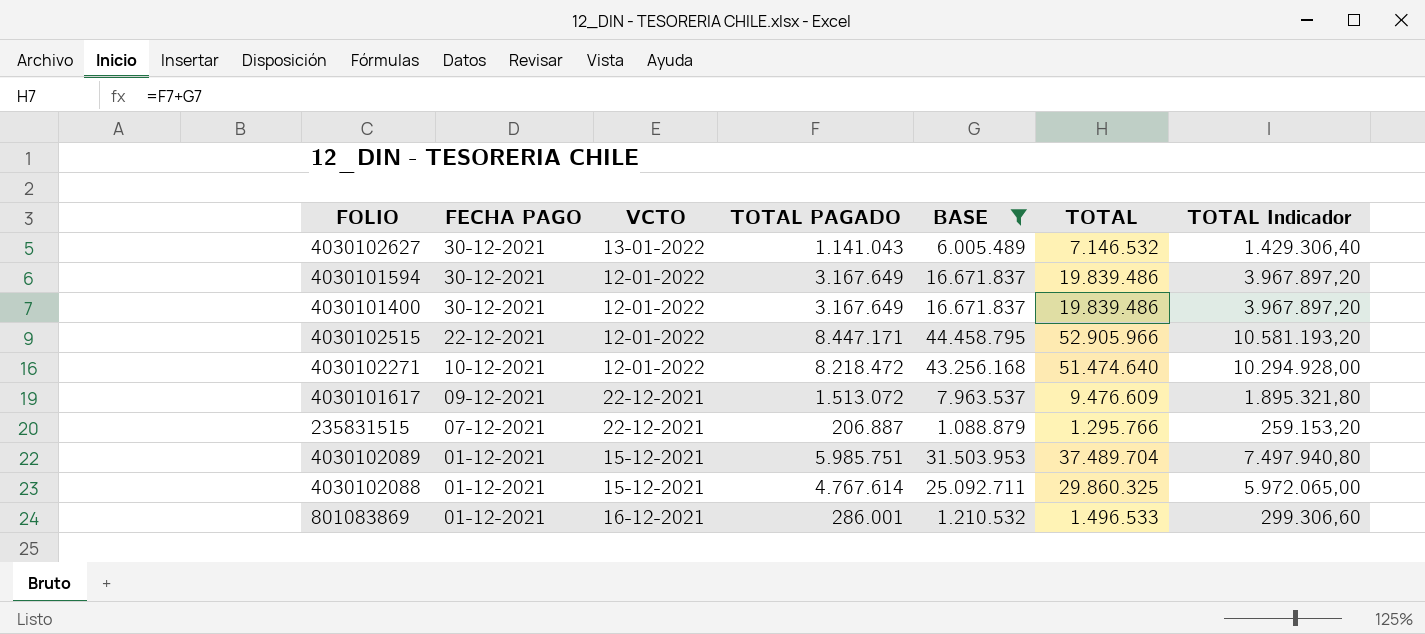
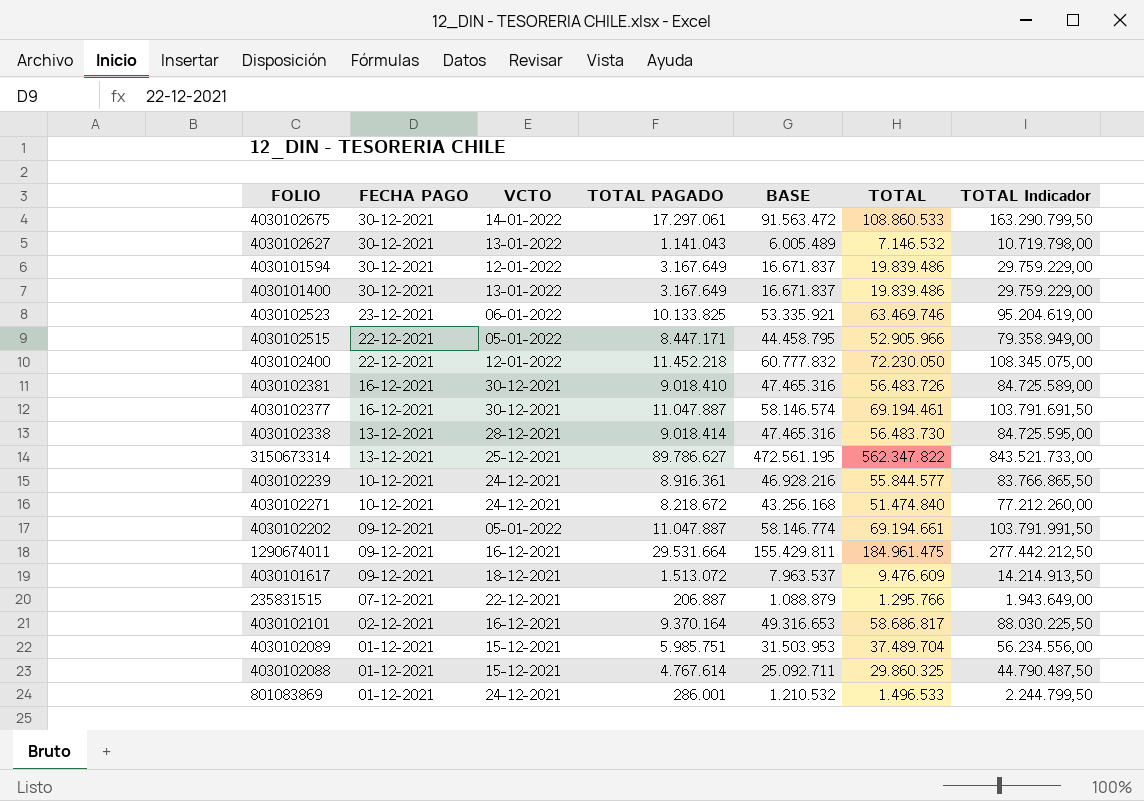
filter: BASE <= 44.458.795 -> none
column TOTAL Indicador | formula: [TOTAL] * 0,2 -> [TOTAL] * 1,5
4030101400 | VCTO: 12-01-2022 -> 13-01-2022
4030102515 | VCTO: 12-01-2022 -> 05-01-2022
4030102271 | VCTO: 12-01-2022 -> 24-12-2021
4030102271 | TOTAL PAGADO: 8.218.472 -> 8.218.672
4030102271 | TOTAL: 51.474.640 -> 51.474.840
4030101617 | VCTO: 22-12-2021 -> 18-12-2021
801083869 | VCTO: 16-12-2021 -> 24-12-2021

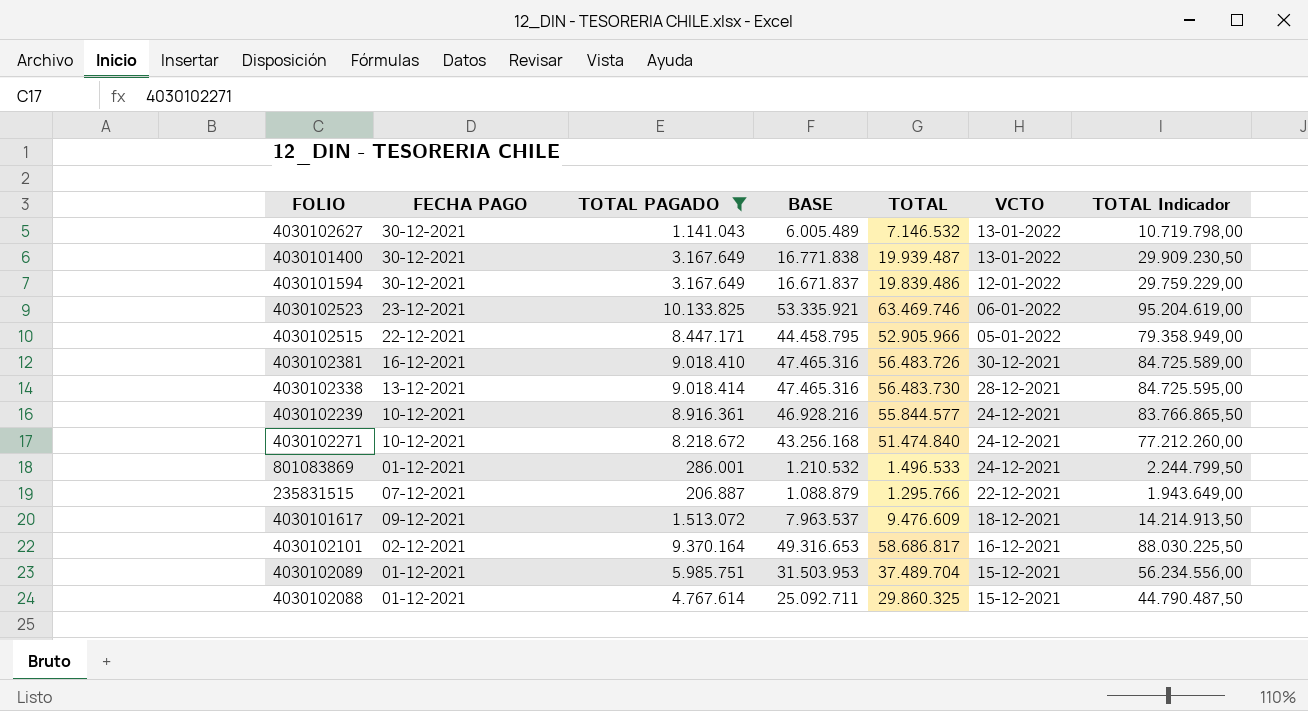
filter: none -> TOTAL PAGADO <= 10.133.825
row order: FECHA PAGO descending -> VCTO descending
column VCTO | position: 3 -> 6
4030101400 | BASE: 16.671.837 -> 16.771.838
4030101400 | TOTAL: 19.839.486 -> 19.939.487
4030101400 | TOTAL Indicador: 29.759.229,00 -> 29.909.230,50

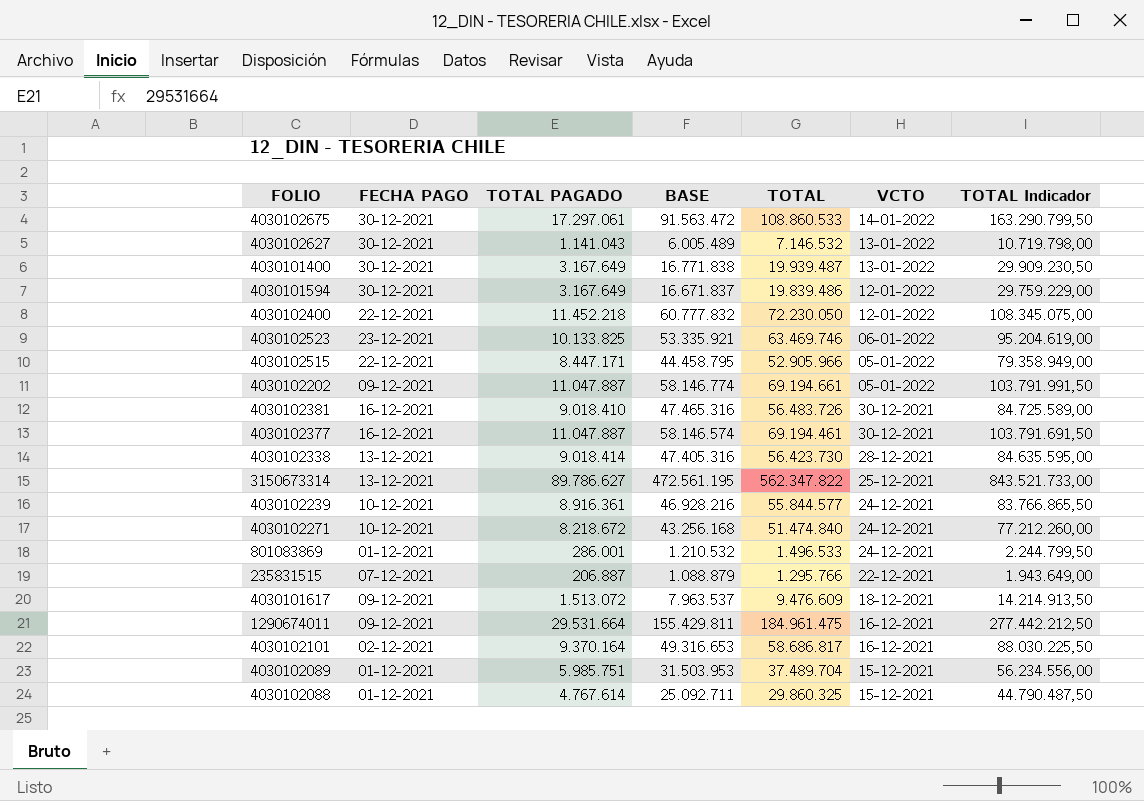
filter: TOTAL PAGADO <= 10.133.825 -> none
4030102338 | BASE: 47.465.316 -> 47.405.316
4030102338 | TOTAL: 56.483.730 -> 56.423.730
4030102338 | TOTAL Indicador: 84.725.595,00 -> 84.635.595,00

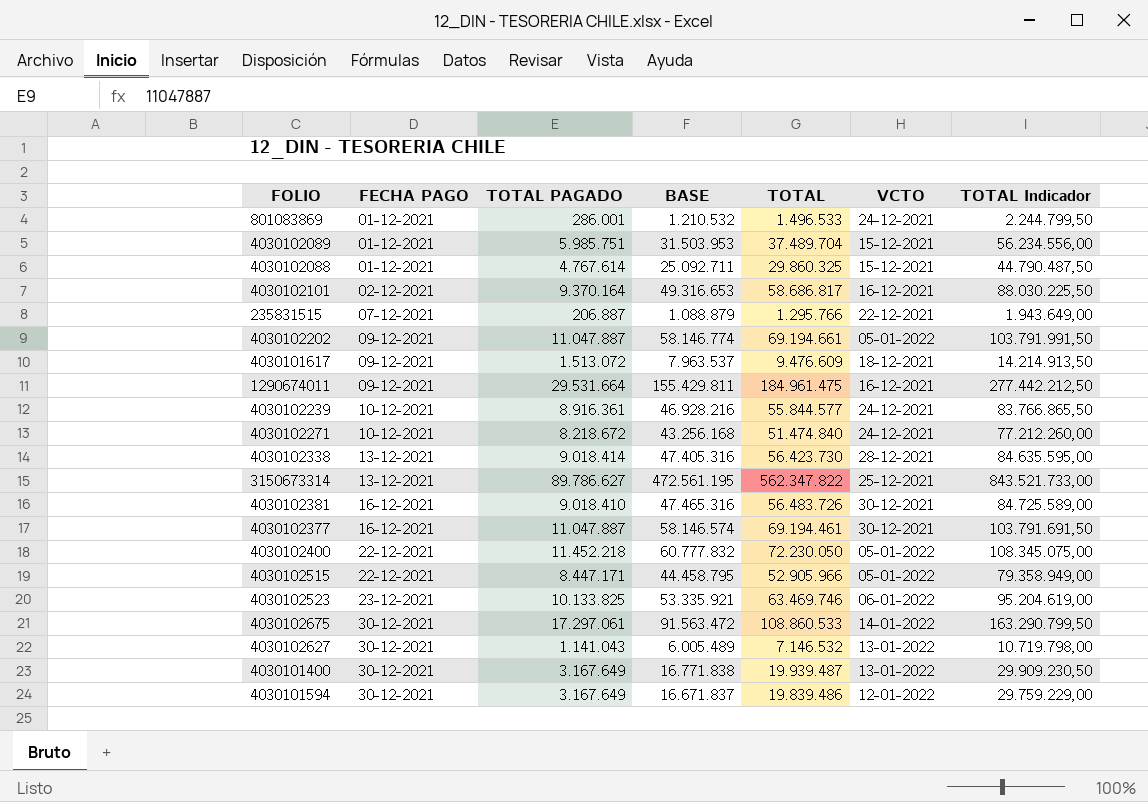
row order: VCTO descending -> FECHA PAGO ascending
4030102400 | VCTO: 12-01-2022 -> 05-01-2022

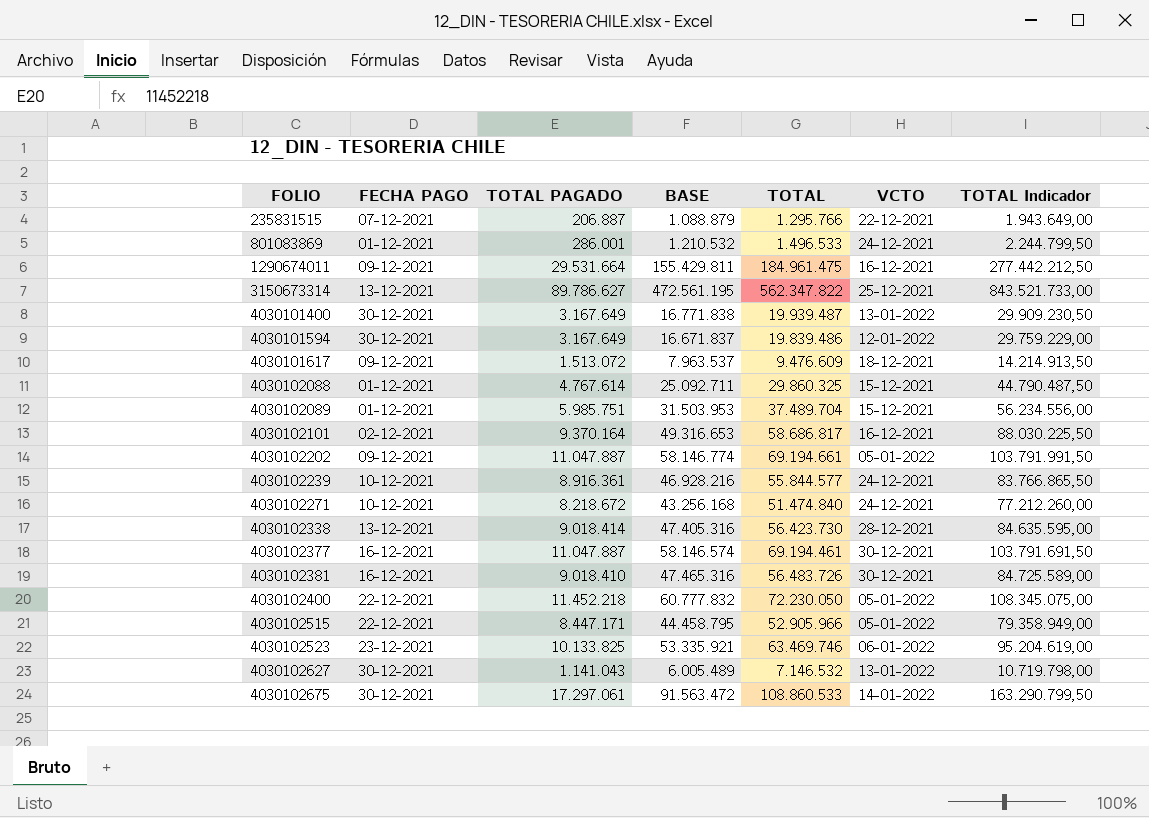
row order: FECHA PAGO ascending -> FOLIO ascending

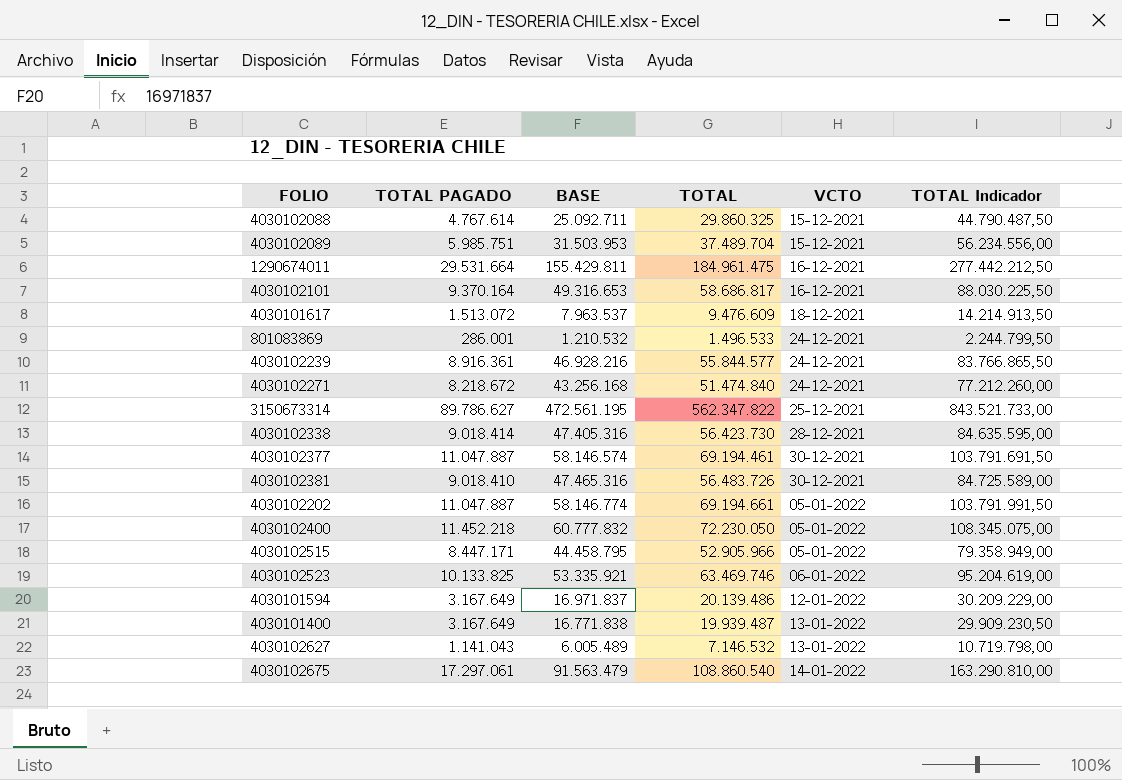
row order: FOLIO ascending -> VCTO ascending
column FECHA PAGO | position: 2 -> none
row 235831515: 07-12-2021 | 206.887 | 1.088.879 | 1.295.766 | 22-12-2021 | 1.943.649,00 -> none
4030101594 | BASE: 16.671.837 -> 16.971.837
4030101594 | TOTAL: 19.839.486 -> 20.139.486
4030101594 | TOTAL Indicador: 29.759.229,00 -> 30.209.229,00
4030102675 | BASE: 91.563.472 -> 91.563.479
4030102675 | TOTAL: 108.860.533 -> 108.860.540
4030102675 | TOTAL Indicador: 163.290.799,50 -> 163.290.810,00

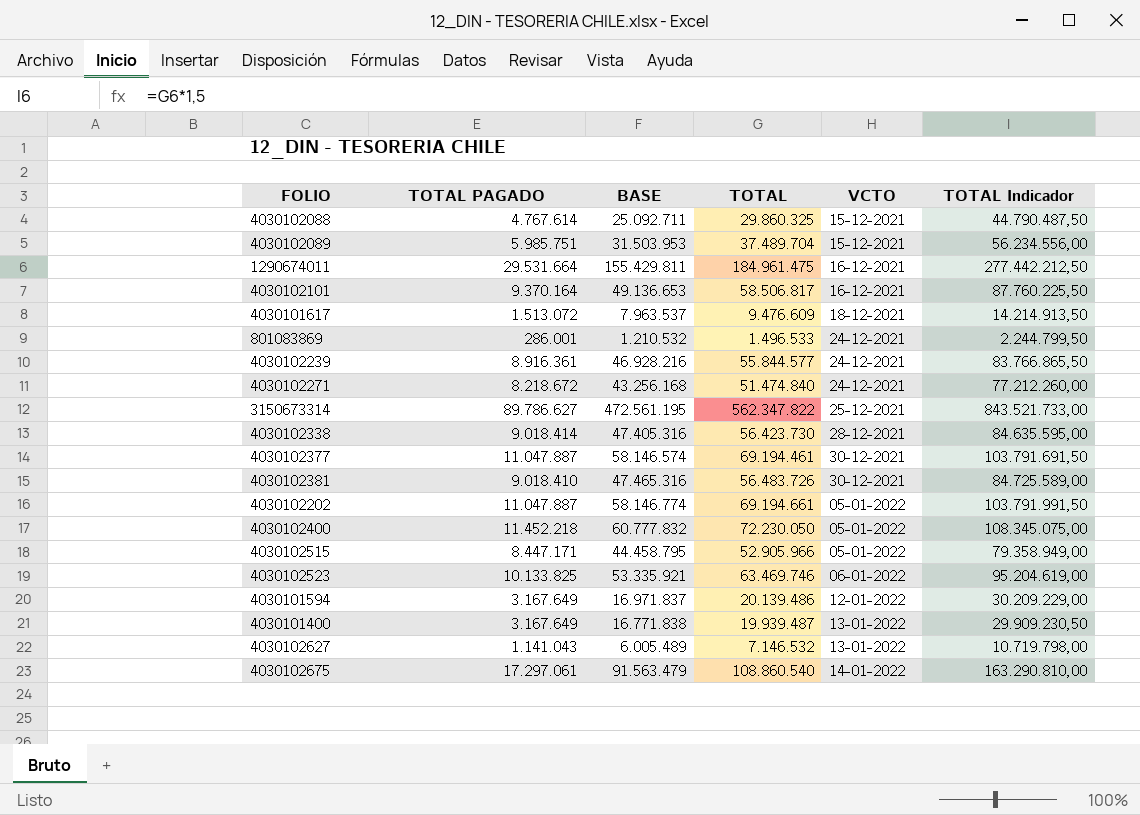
4030102101 | BASE: 49.316.653 -> 49.136.653
4030102101 | TOTAL: 58.686.817 -> 58.506.817
4030102101 | TOTAL Indicador: 88.030.225,50 -> 87.760.225,50

